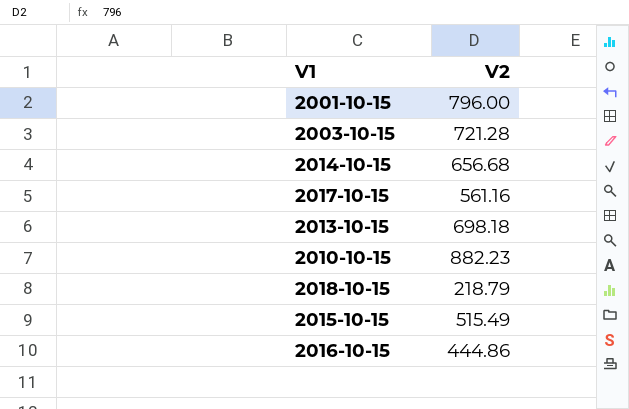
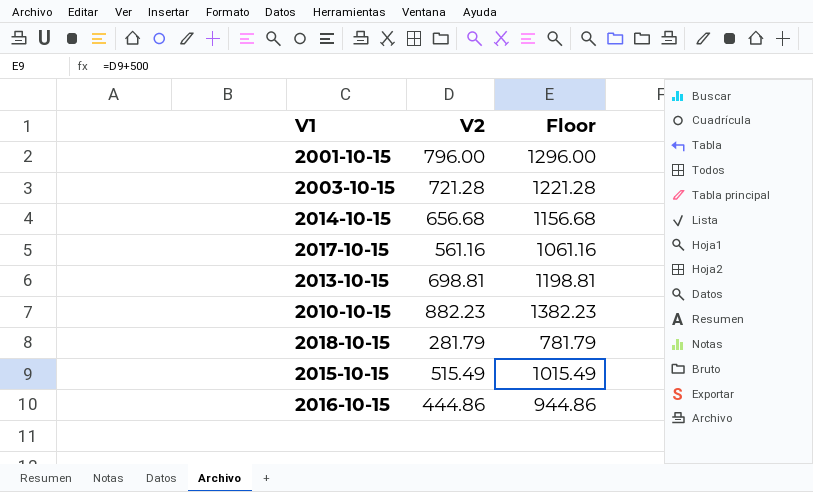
column Floor | formula: none -> [V2] + 500
2013-10-15 | V2: 698.18 -> 698.81
2018-10-15 | V2: 218.79 -> 281.79

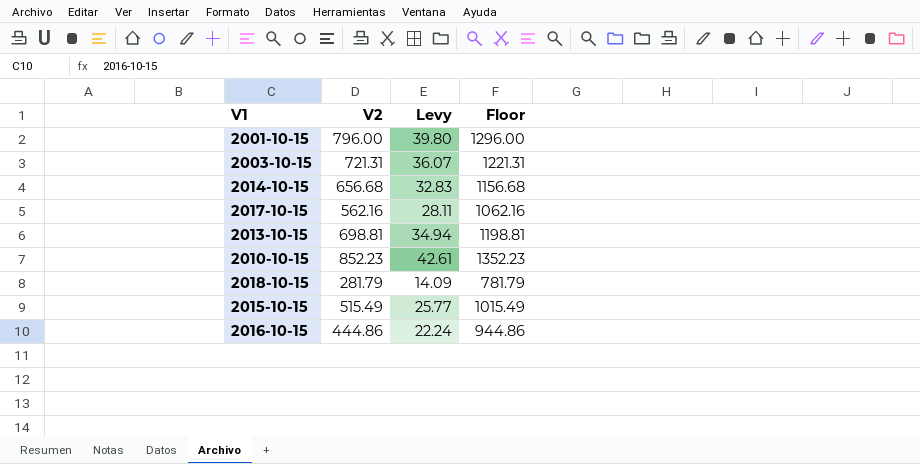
column Levy | formula: none -> [V2] * 0.05
2003-10-15 | V2: 721.28 -> 721.31
2003-10-15 | Floor: 1221.28 -> 1221.31
2017-10-15 | V2: 561.16 -> 562.16
2017-10-15 | Floor: 1061.16 -> 1062.16
2010-10-15 | V2: 882.23 -> 852.23
2010-10-15 | Floor: 1382.23 -> 1352.23

